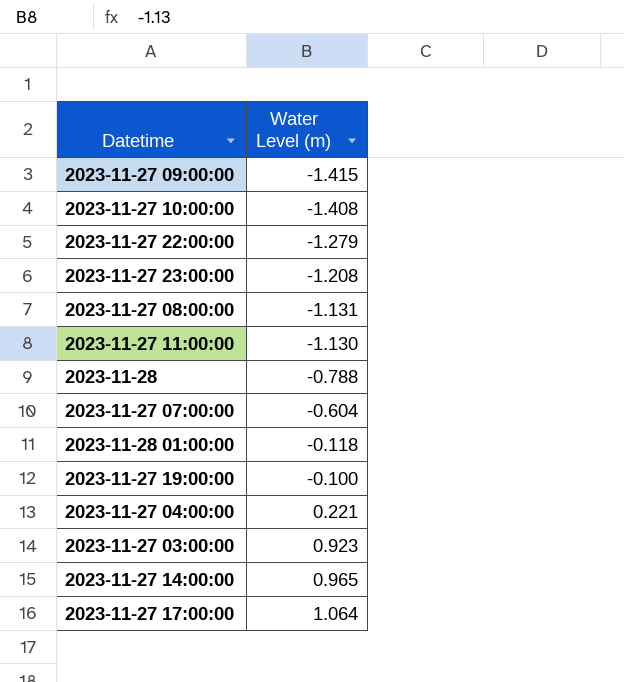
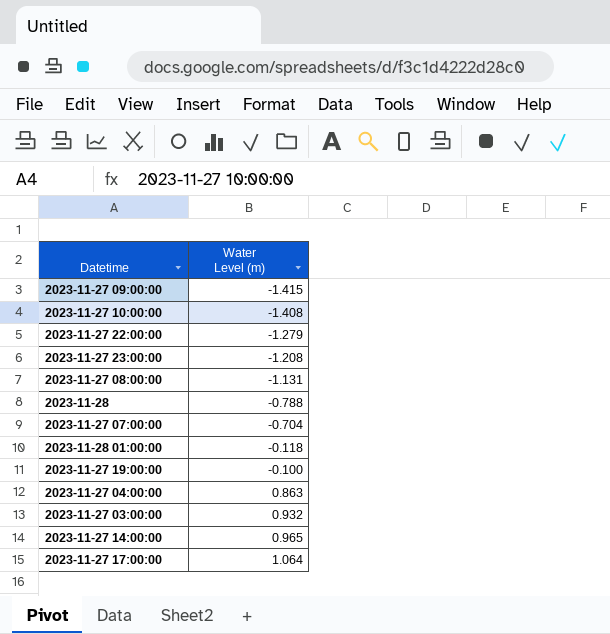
row 2023-11-27 11:00:00: -1.130 -> none
2023-11-27 07:00:00 | Water Level (m): -0.604 -> -0.704
2023-11-27 04:00:00 | Water Level (m): 0.221 -> 0.863
2023-11-27 03:00:00 | Water Level (m): 0.923 -> 0.932

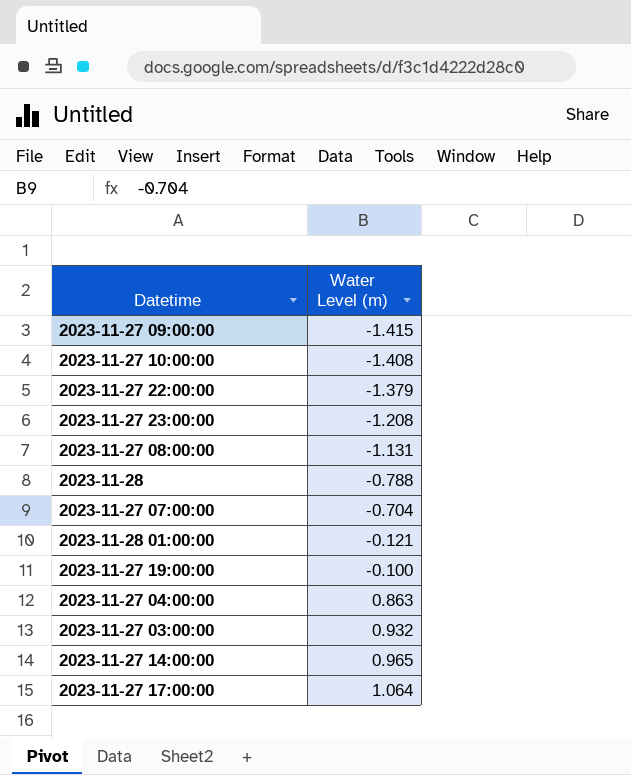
2023-11-27 22:00:00 | Water Level (m): -1.279 -> -1.379
2023-11-28 01:00:00 | Water Level (m): -0.118 -> -0.121

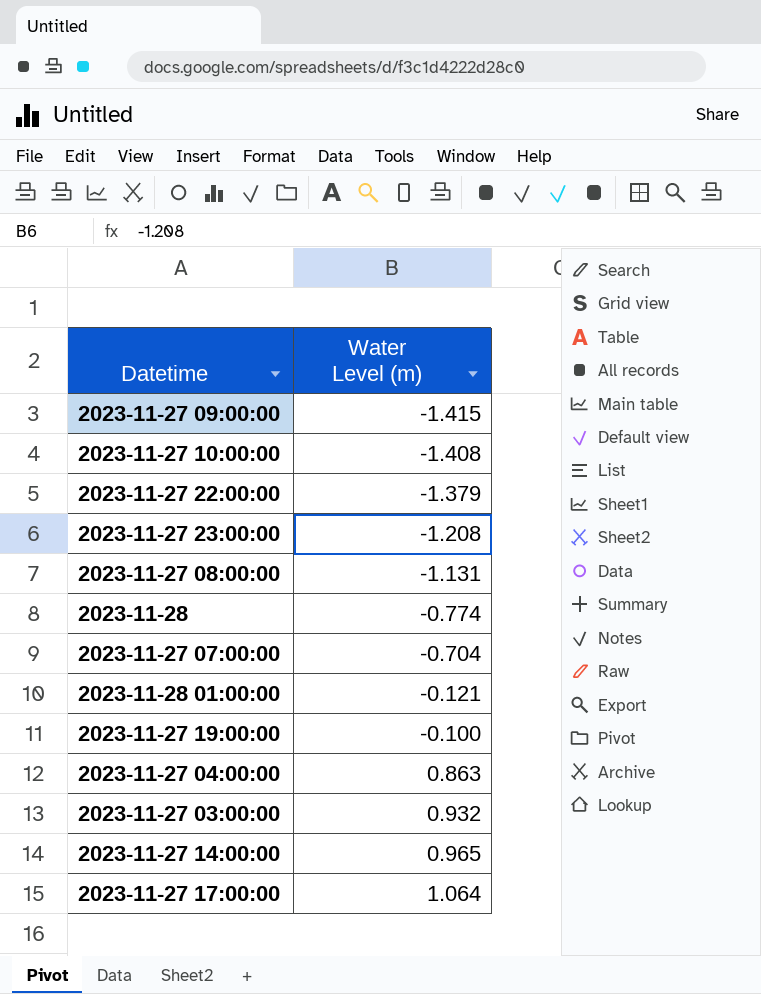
2023-11-28 | Water Level (m): -0.788 -> -0.774

